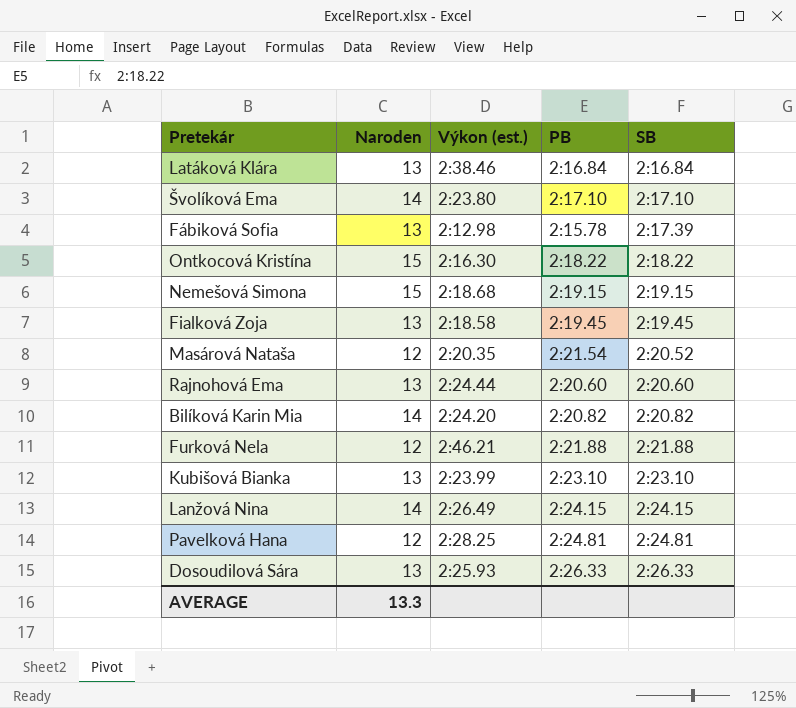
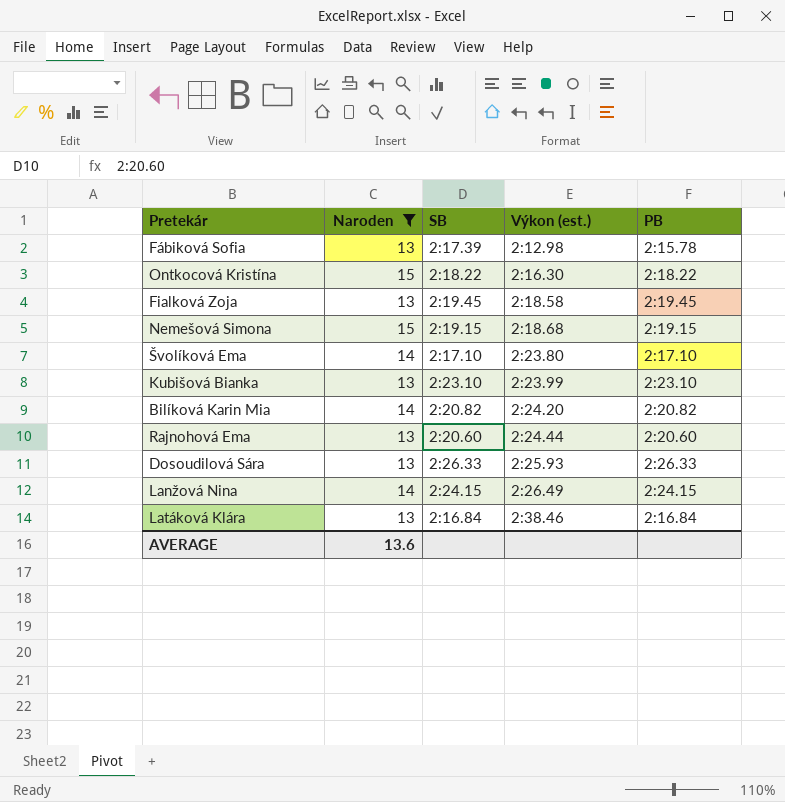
filter: none -> Naroden != 12
row order: SB ascending -> Výkon (est.) ascending
column SB | position: 5 -> 3
AVERAGE | Naroden: 13.3 -> 13.6

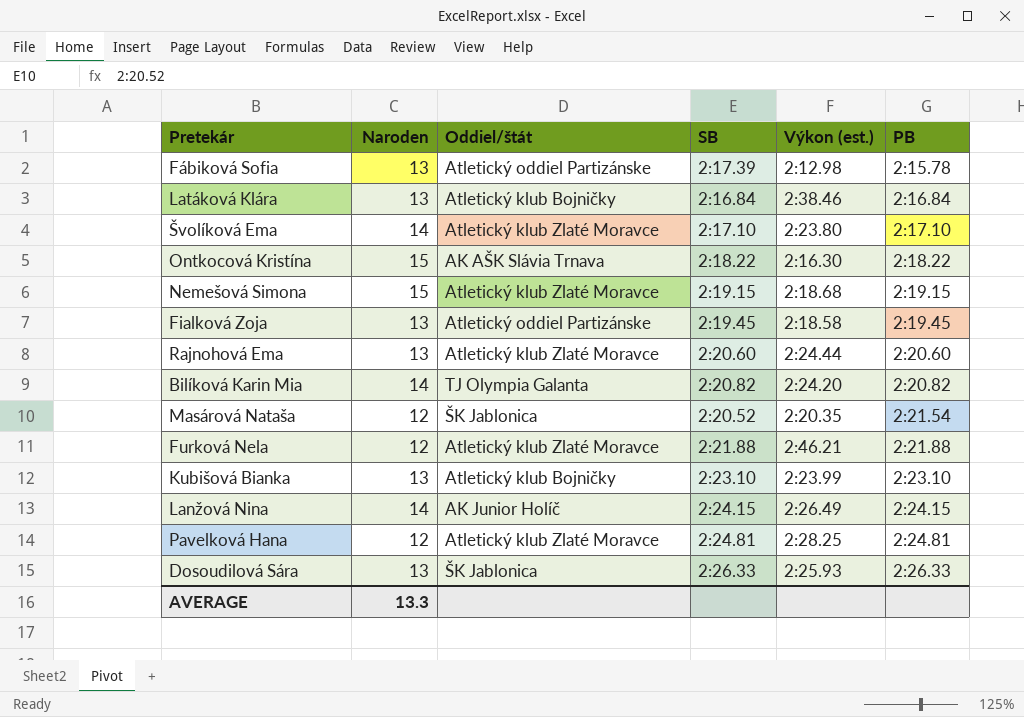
filter: Naroden != 12 -> none
row order: Výkon (est.) ascending -> PB ascending
column Oddiel/štát | position: none -> 3
AVERAGE | Naroden: 13.6 -> 13.3

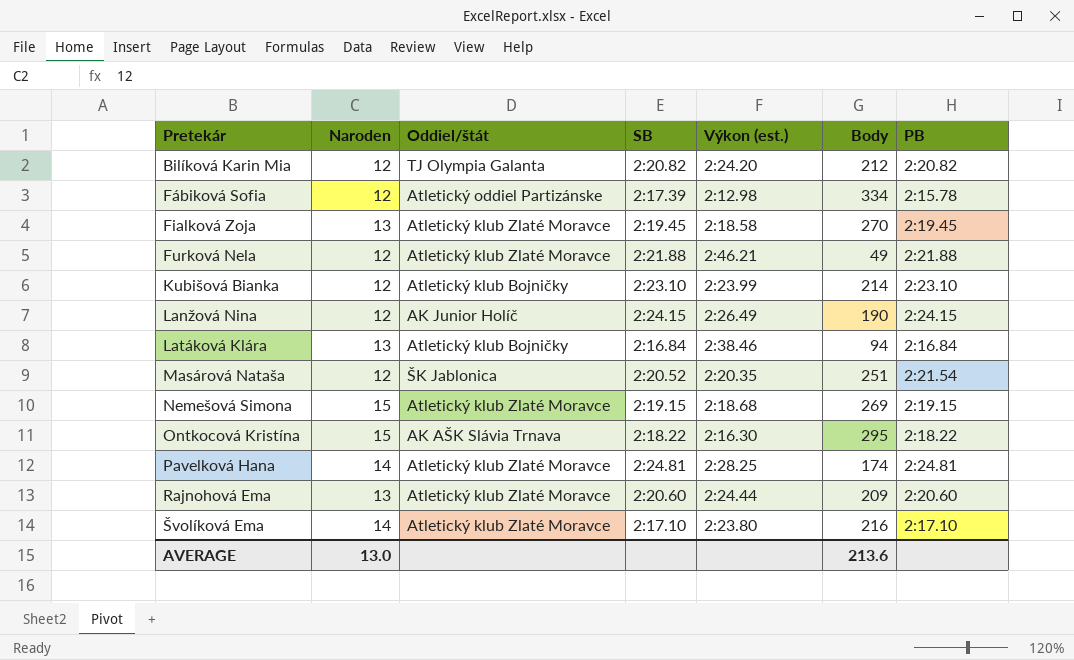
row order: PB ascending -> Pretekár ascending
column Body | position: none -> 6
row Dosoudilová Sára: 13 | ŠK Jablonica | 2:26.33 | 2:25.93 | 2:26.33 -> none
Bilíková Karin Mia | Naroden: 14 -> 12
Fábiková Sofia | Naroden: 13 -> 12
Fialková Zoja | Oddiel/štát: Atletický oddiel Partizánske -> Atletický klub Zlaté Moravce
Kubišová Bianka | Naroden: 13 -> 12
Lanžová Nina | Naroden: 14 -> 12
Pavelková Hana | Naroden: 12 -> 14
AVERAGE | Naroden: 13.3 -> 13.0

